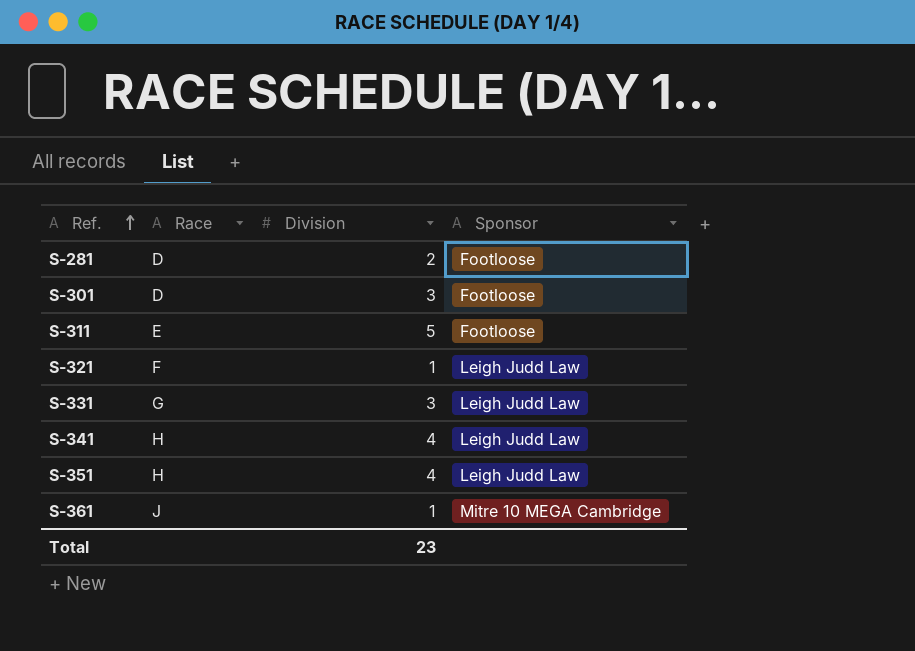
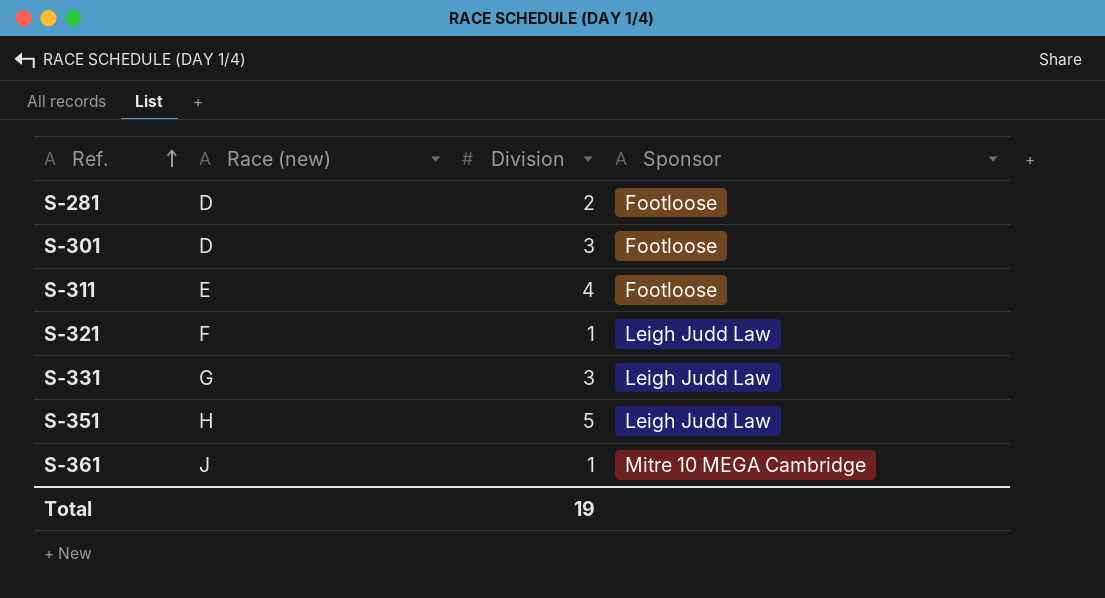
column name: Race -> Race (new)
row S-341: H | 4 | Leigh Judd Law -> none
S-311 | Division: 5 -> 4
S-351 | Division: 4 -> 5
Total | Division: 23 -> 19

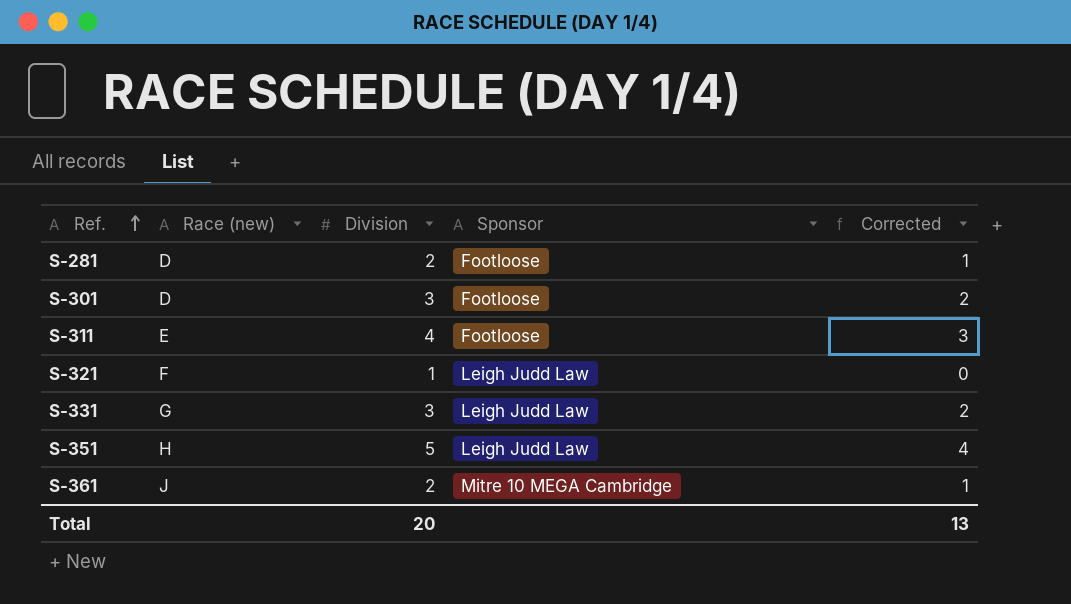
column Corrected | formula: none -> [Division] - 1
S-361 | Division: 1 -> 2
Total | Division: 19 -> 20

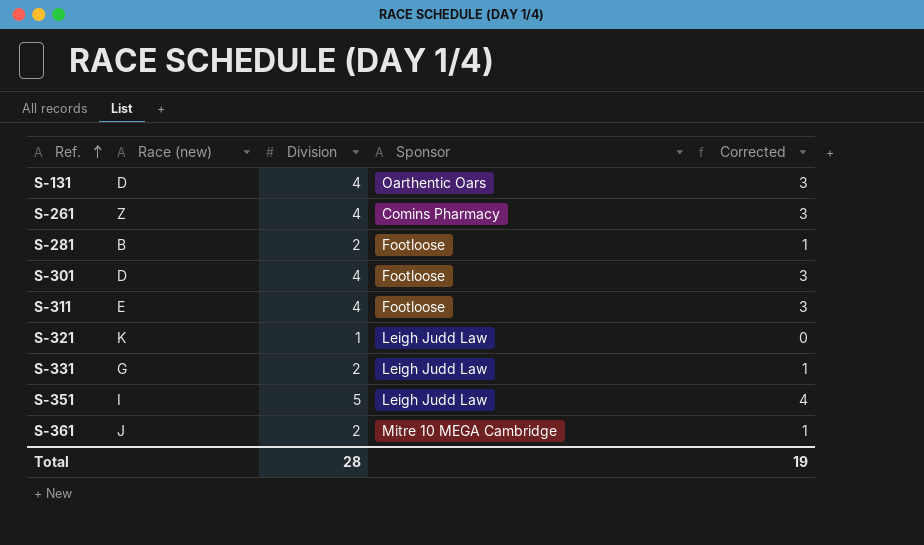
row S-131: none -> D | 4 | Oarthentic Oars | 3
row S-261: none -> Z | 4 | Comins Pharmacy | 3
S-281 | Race (new): D -> B
S-301 | Division: 3 -> 4
S-301 | Corrected: 2 -> 3
S-321 | Race (new): F -> K
S-331 | Division: 3 -> 2
S-331 | Corrected: 2 -> 1
S-351 | Race (new): H -> I
Total | Division: 20 -> 28
Total | Corrected: 13 -> 19

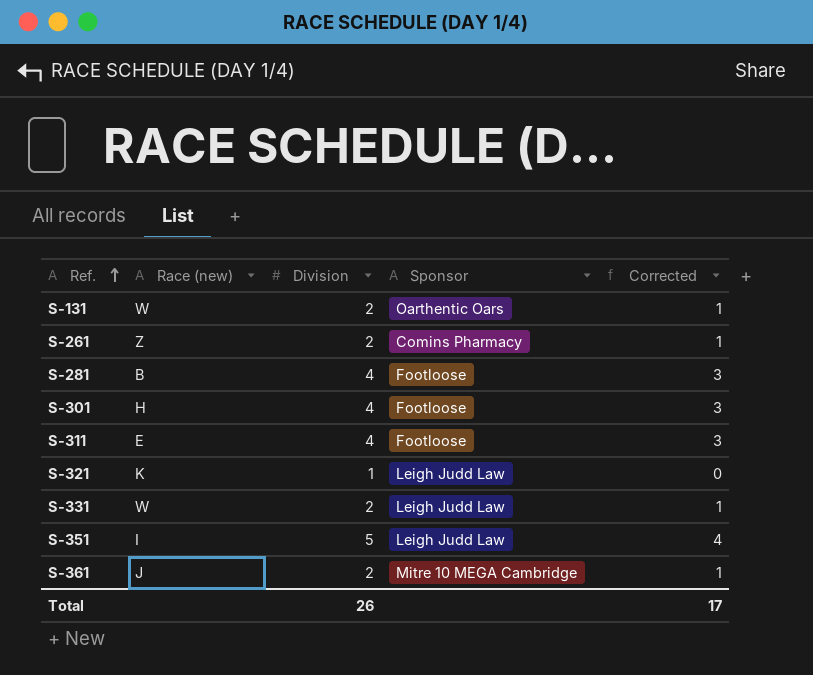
S-131 | Race (new): D -> W
S-131 | Division: 4 -> 2
S-131 | Corrected: 3 -> 1
S-261 | Division: 4 -> 2
S-261 | Corrected: 3 -> 1
S-281 | Division: 2 -> 4
S-281 | Corrected: 1 -> 3
S-301 | Race (new): D -> H
S-331 | Race (new): G -> W
Total | Division: 28 -> 26
Total | Corrected: 19 -> 17

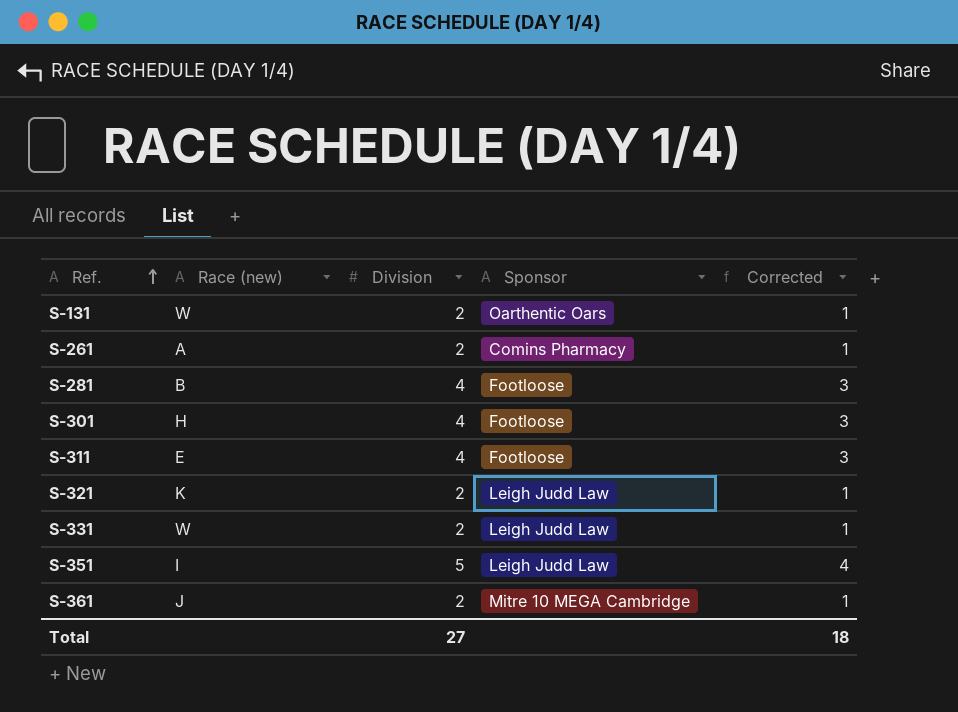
S-261 | Race (new): Z -> A
S-321 | Division: 1 -> 2
S-321 | Corrected: 0 -> 1
Total | Division: 26 -> 27
Total | Corrected: 17 -> 18

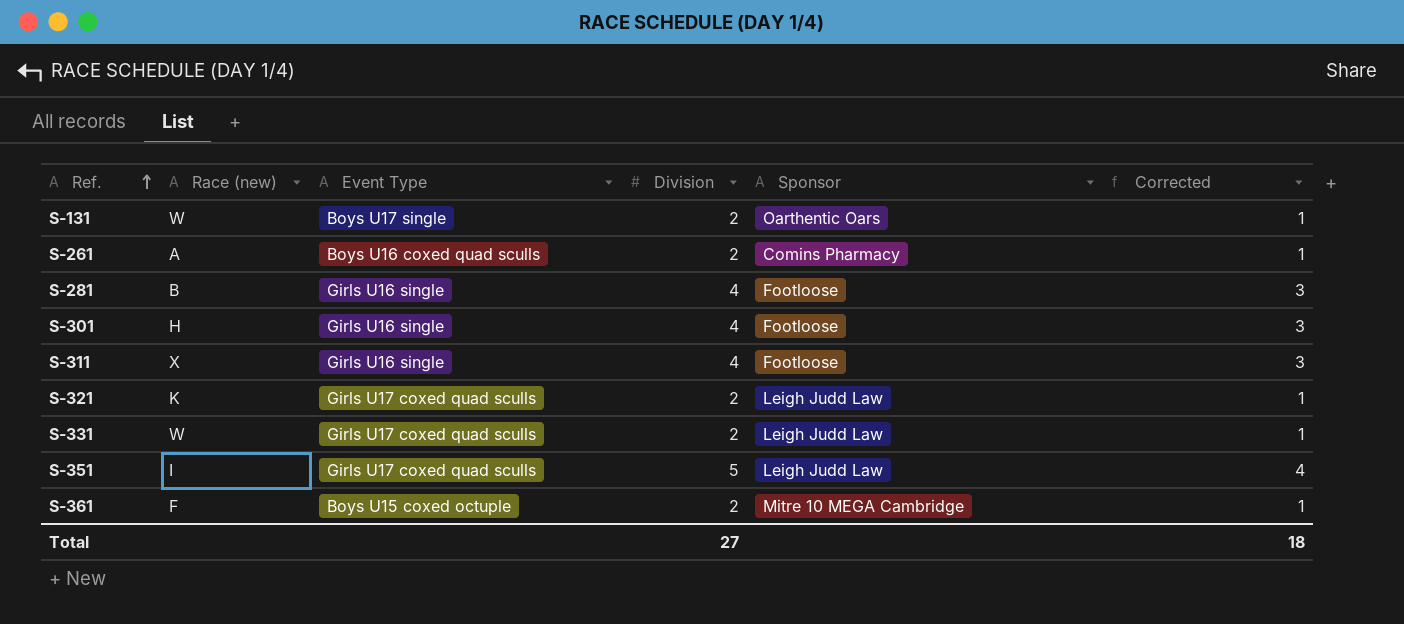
column Event Type | position: none -> 3
S-311 | Race (new): E -> X
S-361 | Race (new): J -> F

